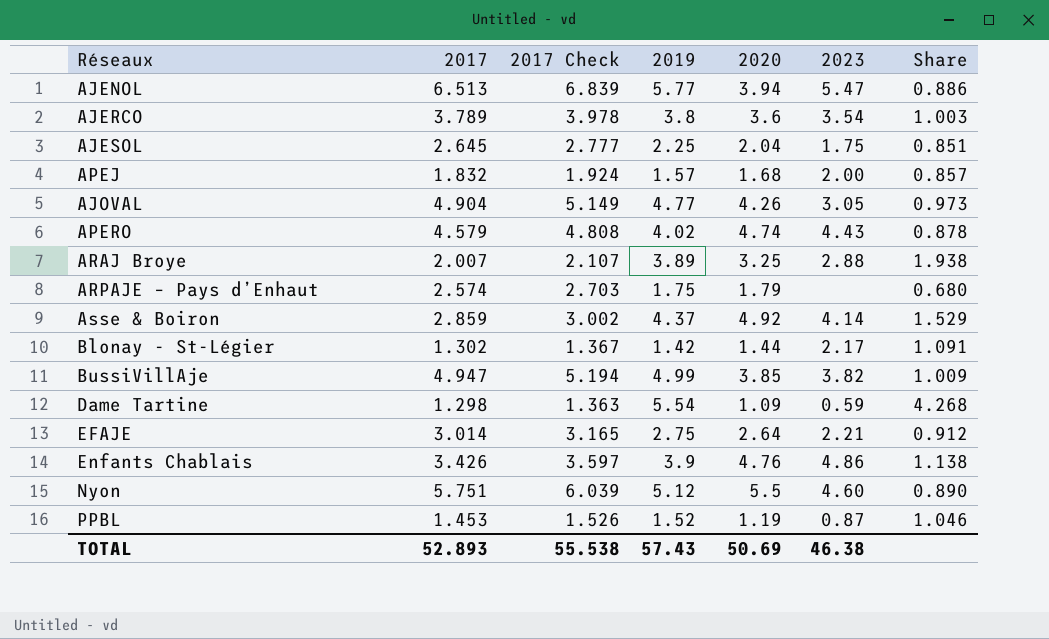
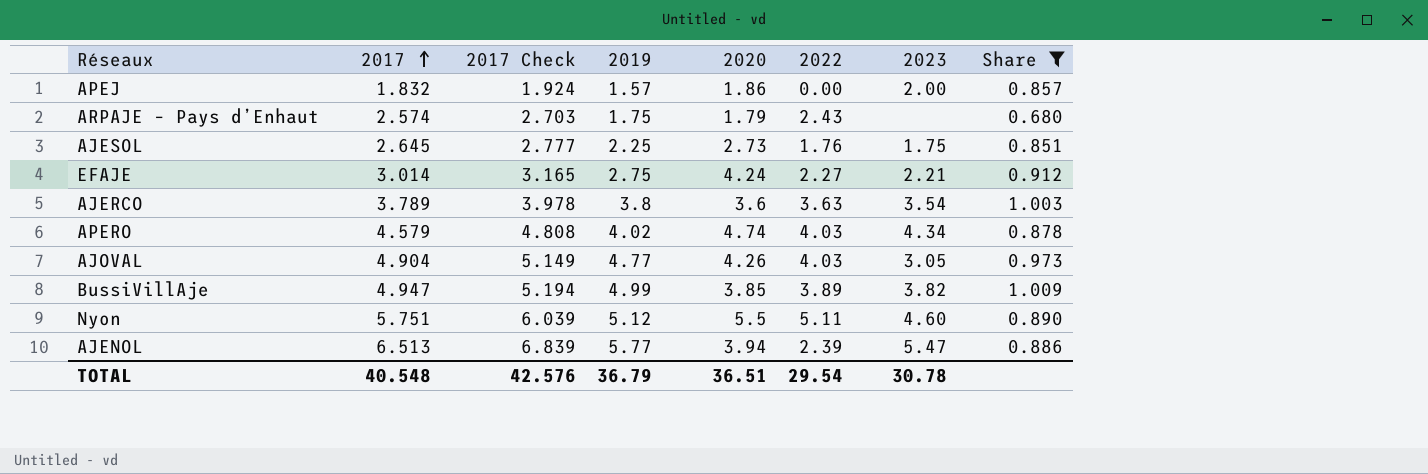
filter: none -> Share <= 1.009
row order: none -> 2017 ascending
column 2022 | position: none -> 6
APEJ | 2020: 1.68 -> 1.86
AJESOL | 2020: 2.04 -> 2.73
EFAJE | 2020: 2.64 -> 4.24
APERO | 2023: 4.43 -> 4.34
TOTAL | 2017: 52.893 -> 40.548
TOTAL | 2017 Check: 55.538 -> 42.576
TOTAL | 2019: 57.43 -> 36.79
TOTAL | 2020: 50.69 -> 36.51
TOTAL | 2023: 46.38 -> 30.78

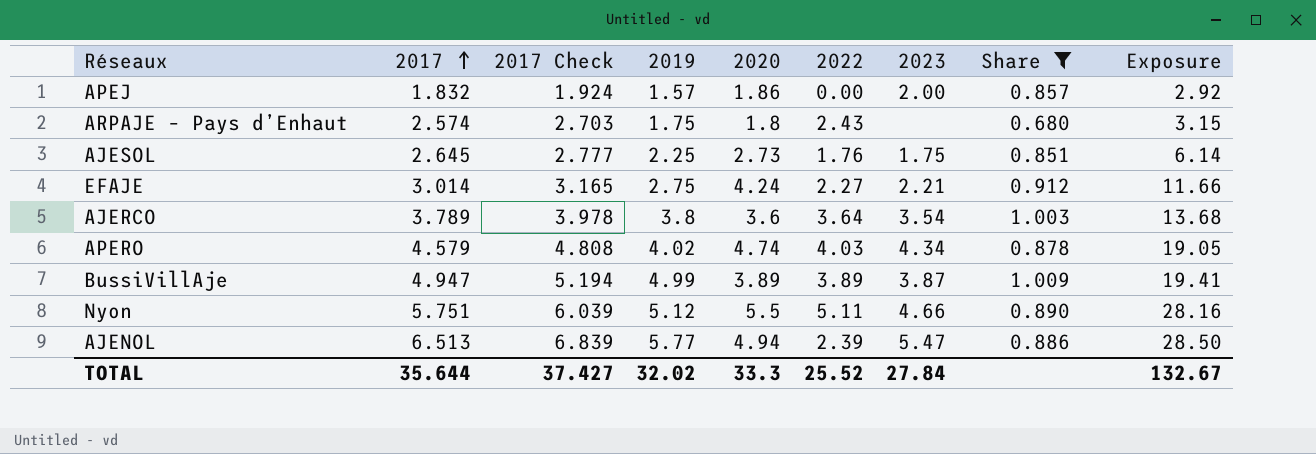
column Exposure | formula: none -> [2019] * [2020]
row AJOVAL: 4.904 | 5.149 | 4.77 | 4.26 | 4.03 | 3.05 | 0.973 -> none
ARPAJE – Pays d’Enhaut | 2020: 1.79 -> 1.8
AJERCO | 2022: 3.63 -> 3.64
BussiVillAje | 2020: 3.85 -> 3.89
BussiVillAje | 2023: 3.82 -> 3.87
Nyon | 2023: 4.60 -> 4.66
AJENOL | 2020: 3.94 -> 4.94
TOTAL | 2017: 40.548 -> 35.644
TOTAL | 2017 Check: 42.576 -> 37.427
TOTAL | 2019: 36.79 -> 32.02
TOTAL | 2020: 36.51 -> 33.3
TOTAL | 2022: 29.54 -> 25.52
TOTAL | 2023: 30.78 -> 27.84

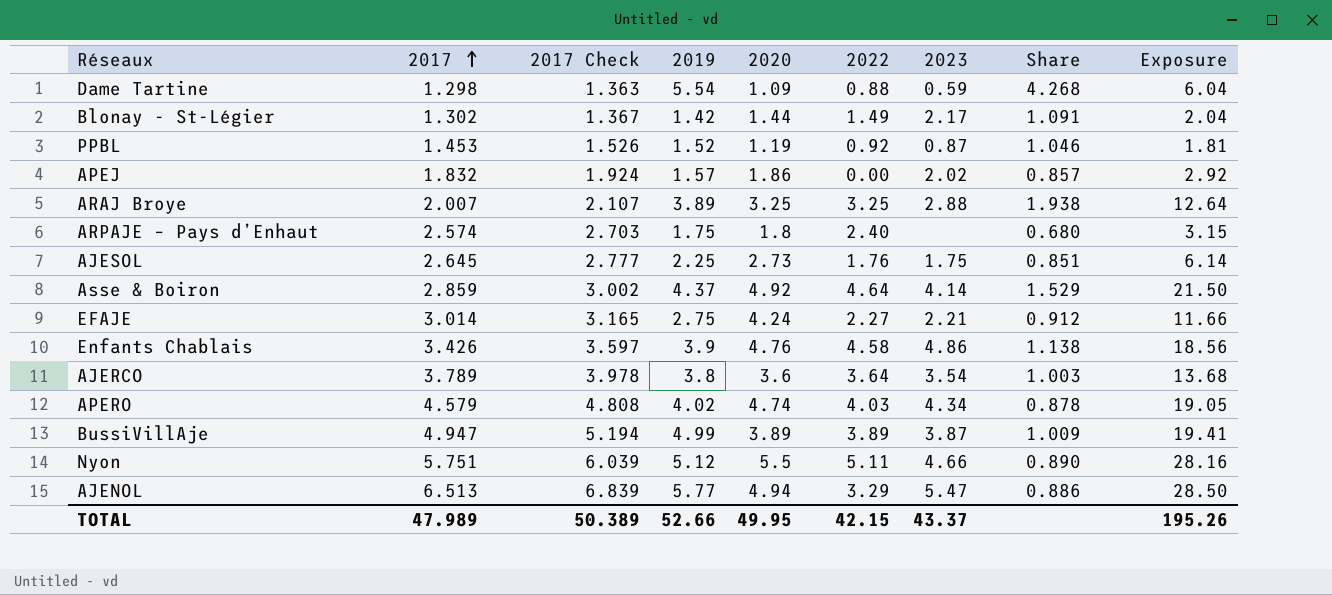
filter: Share <= 1.009 -> none
APEJ | 2023: 2.00 -> 2.02
ARPAJE – Pays d’Enhaut | 2022: 2.43 -> 2.40
AJENOL | 2022: 2.39 -> 3.29
TOTAL | 2017: 35.644 -> 47.989
TOTAL | 2017 Check: 37.427 -> 50.389
TOTAL | 2019: 32.02 -> 52.66
TOTAL | 2020: 33.3 -> 49.95
TOTAL | 2022: 25.52 -> 42.15
TOTAL | 2023: 27.84 -> 43.37
TOTAL | Exposure: 132.67 -> 195.26

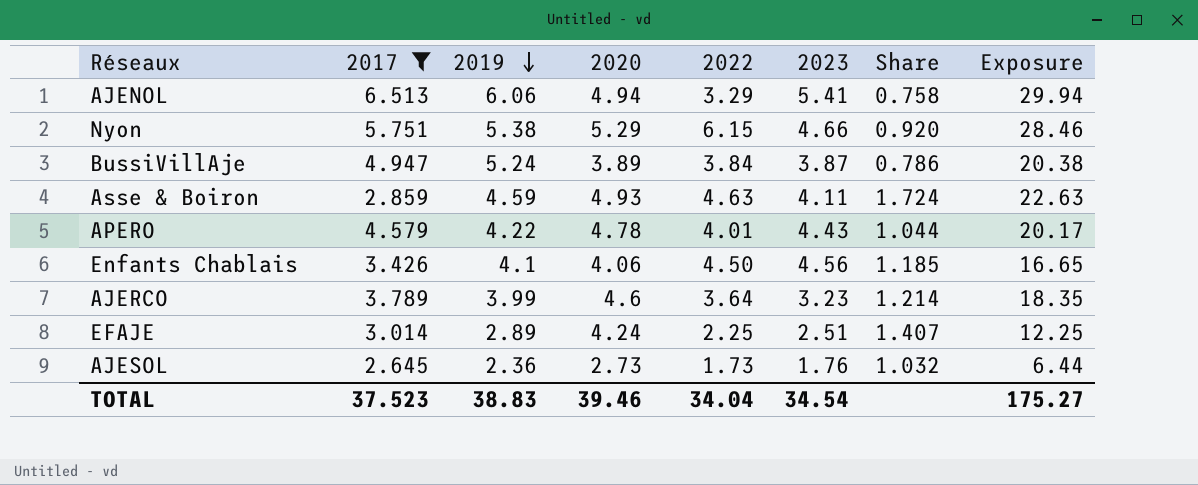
filter: none -> 2017 >= 2.645
row order: 2017 ascending -> 2019 descending
column 2017 Check | formula: [2017] * 1.05 -> none
column Share | formula: [2019] / [2017] -> [2020] / [2017]
AJENOL | 2019: 5.77 -> 6.06
AJENOL | 2023: 5.47 -> 5.41
AJENOL | Exposure: 28.50 -> 29.94
Nyon | 2019: 5.12 -> 5.38
Nyon | 2020: 5.5 -> 5.29
Nyon | 2022: 5.11 -> 6.15
Nyon | Exposure: 28.16 -> 28.46
BussiVillAje | 2019: 4.99 -> 5.24
BussiVillAje | 2022: 3.89 -> 3.84
BussiVillAje | Exposure: 19.41 -> 20.38
Asse & Boiron | 2019: 4.37 -> 4.59
Asse & Boiron | 2020: 4.92 -> 4.93
Asse & Boiron | 2022: 4.64 -> 4.63
Asse & Boiron | 2023: 4.14 -> 4.11
Asse & Boiron | Exposure: 21.50 -> 22.63
APERO | 2019: 4.02 -> 4.22
APERO | 2020: 4.74 -> 4.78
APERO | 2022: 4.03 -> 4.01
APERO | 2023: 4.34 -> 4.43
APERO | Exposure: 19.05 -> 20.17
Enfants Chablais | 2019: 3.9 -> 4.1
Enfants Chablais | 2020: 4.76 -> 4.06
Enfants Chablais | 2022: 4.58 -> 4.50
Enfants Chablais | 2023: 4.86 -> 4.56
Enfants Chablais | Exposure: 18.56 -> 16.65
AJERCO | 2019: 3.8 -> 3.99
AJERCO | 2020: 3.6 -> 4.6
AJERCO | 2023: 3.54 -> 3.23
AJERCO | Exposure: 13.68 -> 18.35
EFAJE | 2019: 2.75 -> 2.89
EFAJE | 2022: 2.27 -> 2.25
EFAJE | 2023: 2.21 -> 2.51
EFAJE | Exposure: 11.66 -> 12.25
AJESOL | 2019: 2.25 -> 2.36
AJESOL | 2022: 1.76 -> 1.73
AJESOL | 2023: 1.75 -> 1.76
AJESOL | Exposure: 6.14 -> 6.44
TOTAL | 2017: 47.989 -> 37.523
TOTAL | 2019: 52.66 -> 38.83
TOTAL | 2020: 49.95 -> 39.46
TOTAL | 2022: 42.15 -> 34.04
TOTAL | 2023: 43.37 -> 34.54
TOTAL | Exposure: 195.26 -> 175.27

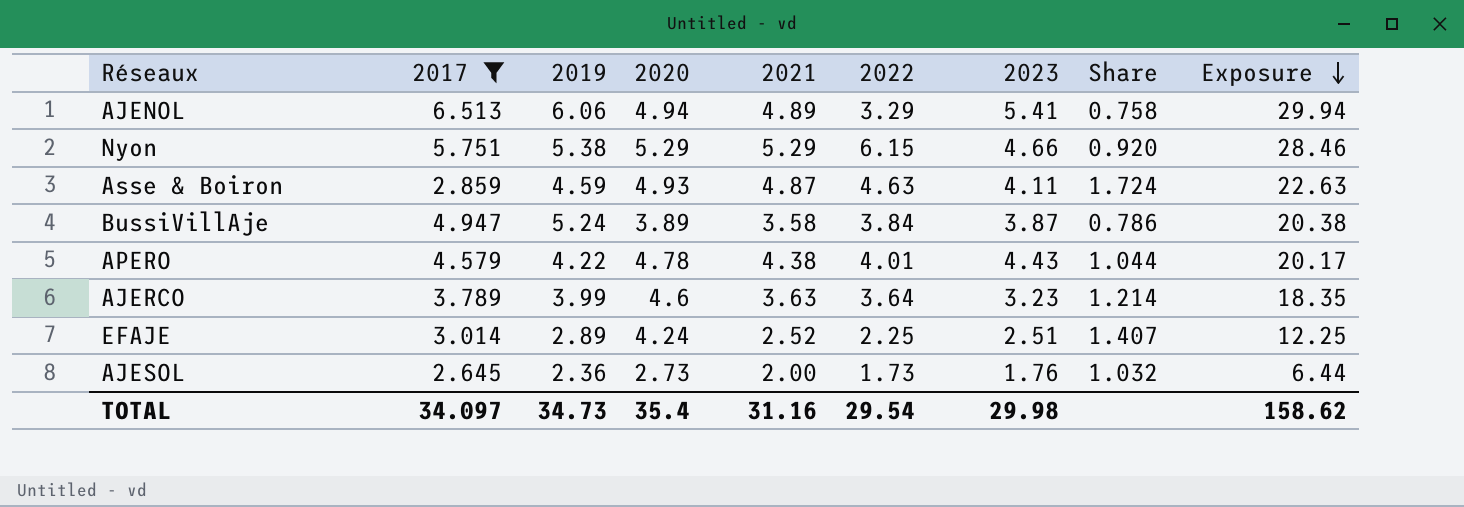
row order: 2019 descending -> Exposure descending
column 2021 | position: none -> 5
row Enfants Chablais: 3.426 | 4.1 | 4.06 | 4.50 | 4.56 | 1.185 | 16.65 -> none
TOTAL | 2017: 37.523 -> 34.097
TOTAL | 2019: 38.83 -> 34.73
TOTAL | 2020: 39.46 -> 35.4
TOTAL | 2022: 34.04 -> 29.54
TOTAL | 2023: 34.54 -> 29.98
TOTAL | Exposure: 175.27 -> 158.62

